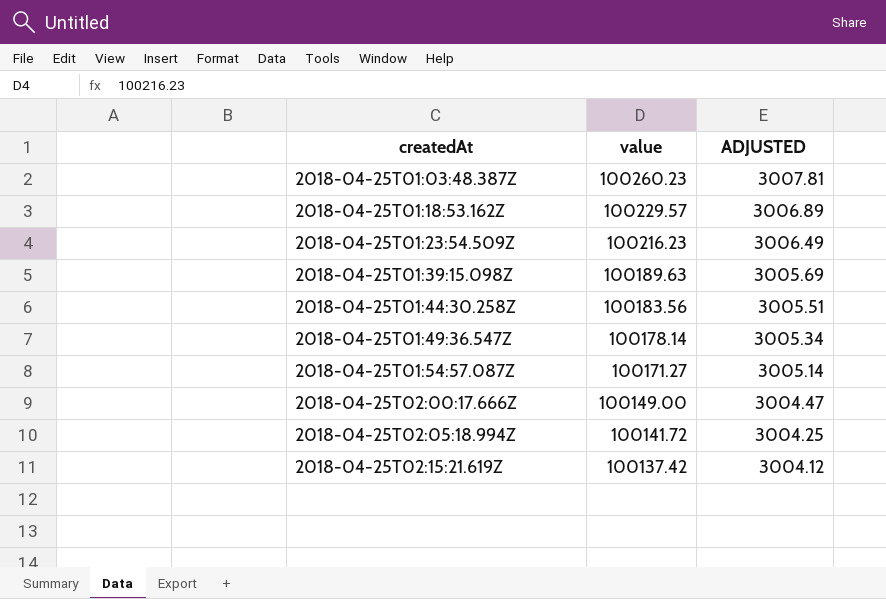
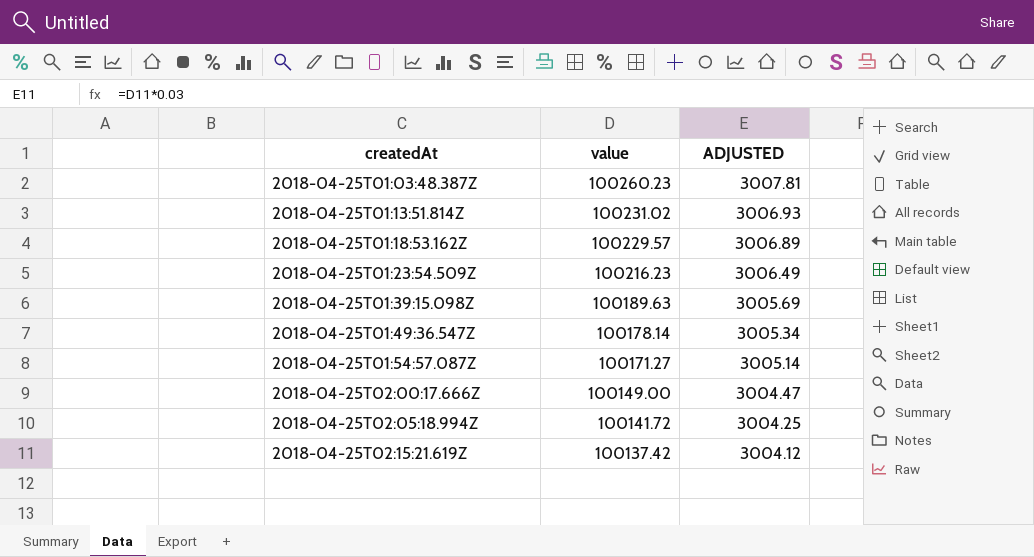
row 2018-04-25T01:44:30.258Z: 100183.56 | 3005.51 -> none
row 2018-04-25T01:13:51.814Z: none -> 100231.02 | 3006.93

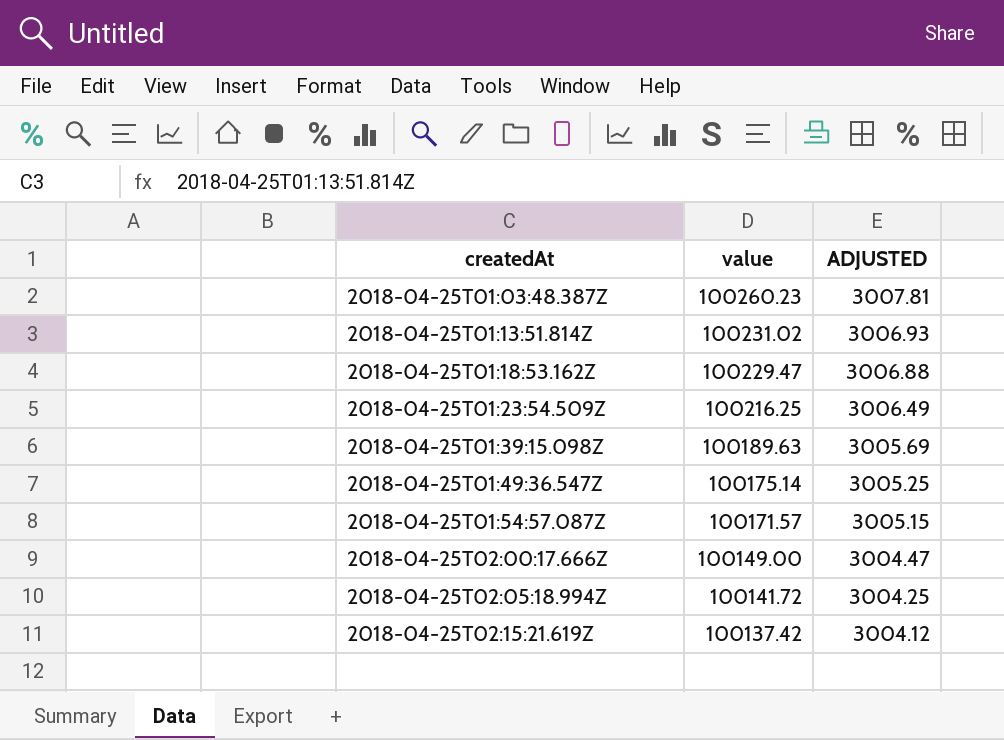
2018-04-25T01:18:53.162Z | value: 100229.57 -> 100229.47
2018-04-25T01:18:53.162Z | ADJUSTED: 3006.89 -> 3006.88
2018-04-25T01:23:54.509Z | value: 100216.23 -> 100216.25
2018-04-25T01:49:36.547Z | value: 100178.14 -> 100175.14
2018-04-25T01:49:36.547Z | ADJUSTED: 3005.34 -> 3005.25
2018-04-25T01:54:57.087Z | value: 100171.27 -> 100171.57
2018-04-25T01:54:57.087Z | ADJUSTED: 3005.14 -> 3005.15

